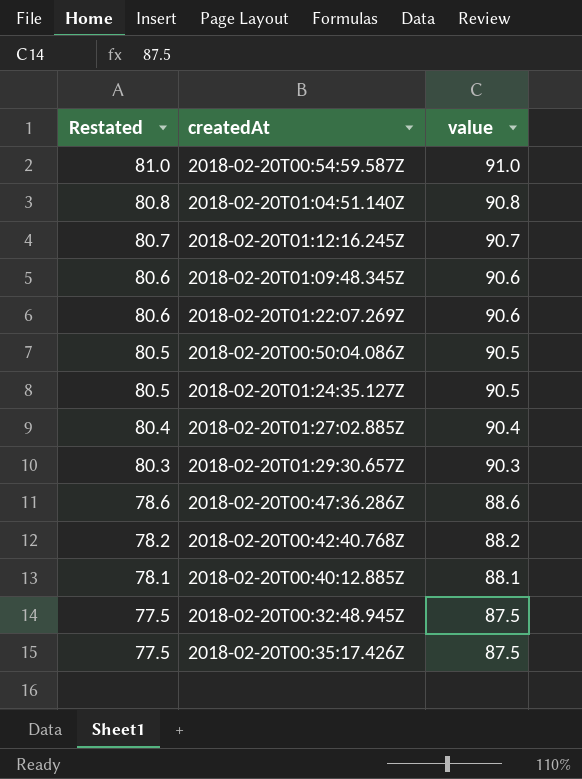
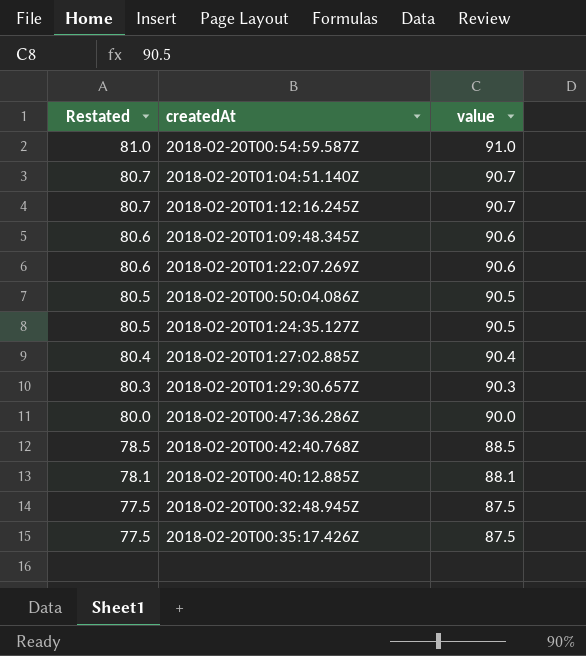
2018-02-20T01:04:51.140Z | Restated: 80.8 -> 80.7
2018-02-20T01:04:51.140Z | value: 90.8 -> 90.7
2018-02-20T00:47:36.286Z | Restated: 78.6 -> 80.0
2018-02-20T00:47:36.286Z | value: 88.6 -> 90.0
2018-02-20T00:42:40.768Z | Restated: 78.2 -> 78.5
2018-02-20T00:42:40.768Z | value: 88.2 -> 88.5

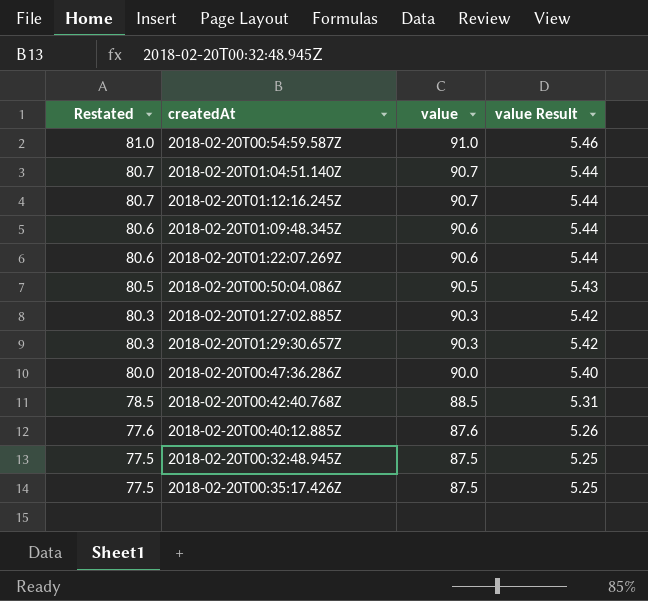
column value Result | formula: none -> [value] * 0.06
row 2018-02-20T01:24:35.127Z: 80.5 | 90.5 -> none
2018-02-20T01:27:02.885Z | Restated: 80.4 -> 80.3
2018-02-20T01:27:02.885Z | value: 90.4 -> 90.3
2018-02-20T00:40:12.885Z | Restated: 78.1 -> 77.6
2018-02-20T00:40:12.885Z | value: 88.1 -> 87.6

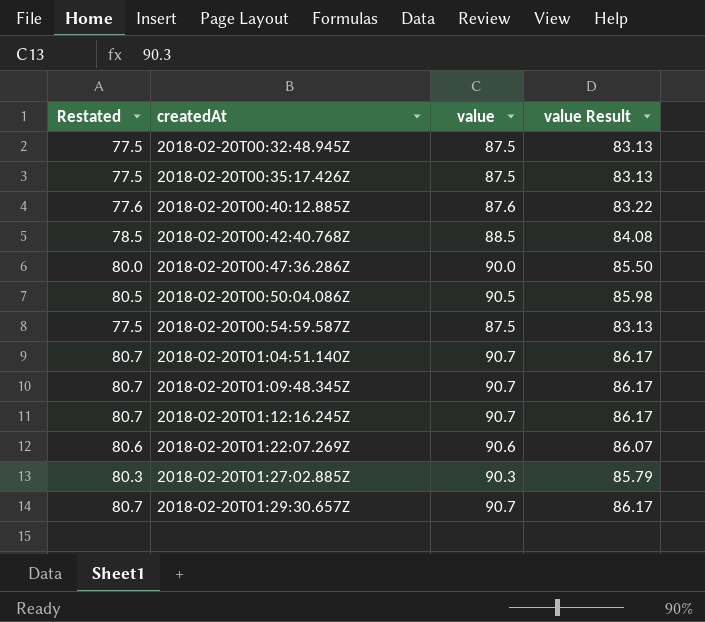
row order: Restated descending -> createdAt ascending
column value Result | formula: [value] * 0.06 -> [value] * 0.95
2018-02-20T00:54:59.587Z | Restated: 81.0 -> 77.5
2018-02-20T00:54:59.587Z | value: 91.0 -> 87.5
2018-02-20T01:09:48.345Z | Restated: 80.6 -> 80.7
2018-02-20T01:09:48.345Z | value: 90.6 -> 90.7
2018-02-20T01:29:30.657Z | Restated: 80.3 -> 80.7
2018-02-20T01:29:30.657Z | value: 90.3 -> 90.7

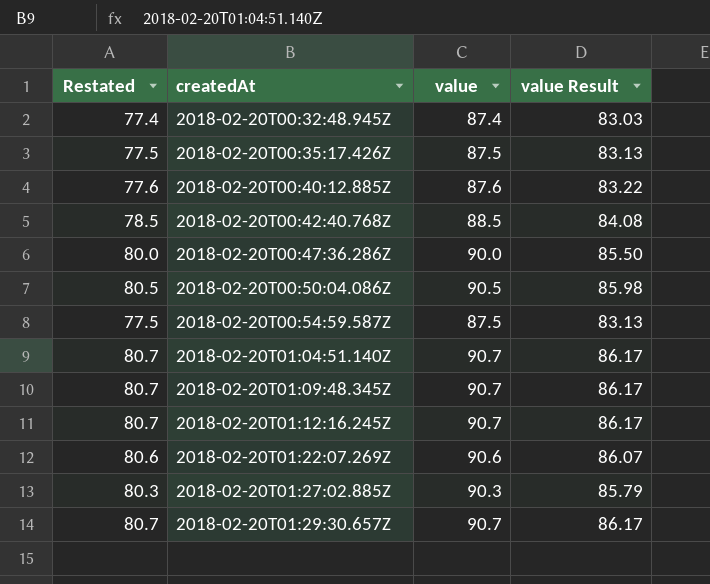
2018-02-20T00:32:48.945Z | Restated: 77.5 -> 77.4
2018-02-20T00:32:48.945Z | value: 87.5 -> 87.4
2018-02-20T00:32:48.945Z | value Result: 83.13 -> 83.03

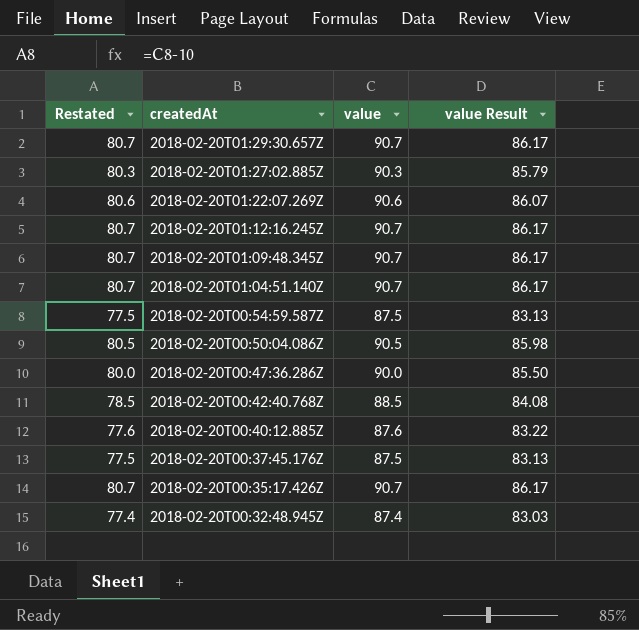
row order: createdAt ascending -> createdAt descending
row 2018-02-20T00:37:45.176Z: none -> 77.5 | 87.5 | 83.13
2018-02-20T00:35:17.426Z | Restated: 77.5 -> 80.7
2018-02-20T00:35:17.426Z | value: 87.5 -> 90.7
2018-02-20T00:35:17.426Z | value Result: 83.13 -> 86.17

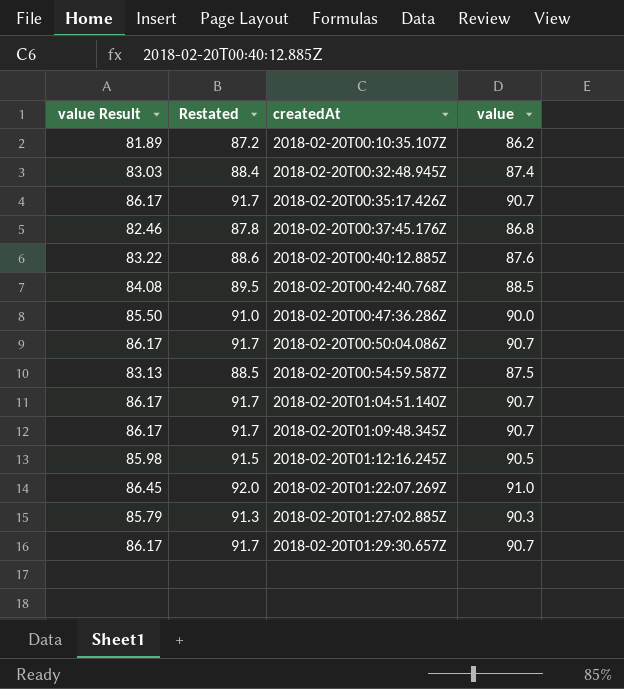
row order: createdAt descending -> createdAt ascending
column value Result | position: 4 -> 1
column Restated | formula: [value] - 10 -> [value] + 1
row 2018-02-20T00:10:35.107Z: none -> 81.89 | 87.2 | 86.2
2018-02-20T00:37:45.176Z | value Result: 83.13 -> 82.46
2018-02-20T00:37:45.176Z | value: 87.5 -> 86.8
2018-02-20T00:50:04.086Z | value Result: 85.98 -> 86.17
2018-02-20T00:50:04.086Z | value: 90.5 -> 90.7
2018-02-20T01:12:16.245Z | value Result: 86.17 -> 85.98
2018-02-20T01:12:16.245Z | value: 90.7 -> 90.5
2018-02-20T01:22:07.269Z | value Result: 86.07 -> 86.45
2018-02-20T01:22:07.269Z | value: 90.6 -> 91.0

